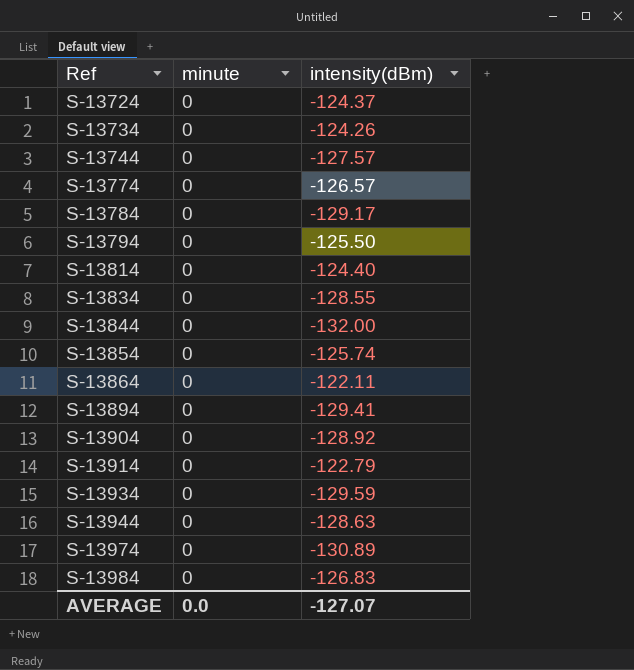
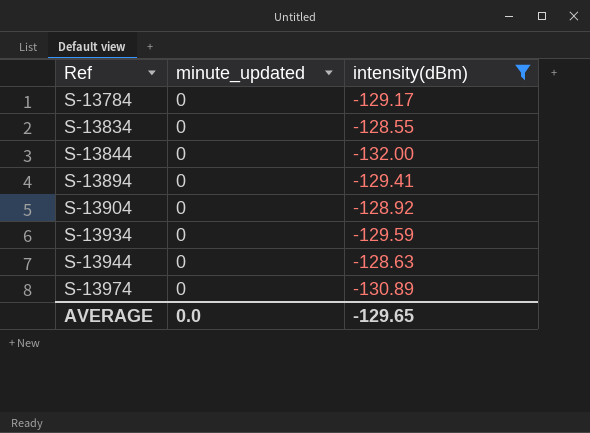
filter: none -> intensity(dBm) <= -128.55
column name: minute -> minute_updated
AVERAGE | intensity(dBm): -127.07 -> -129.65

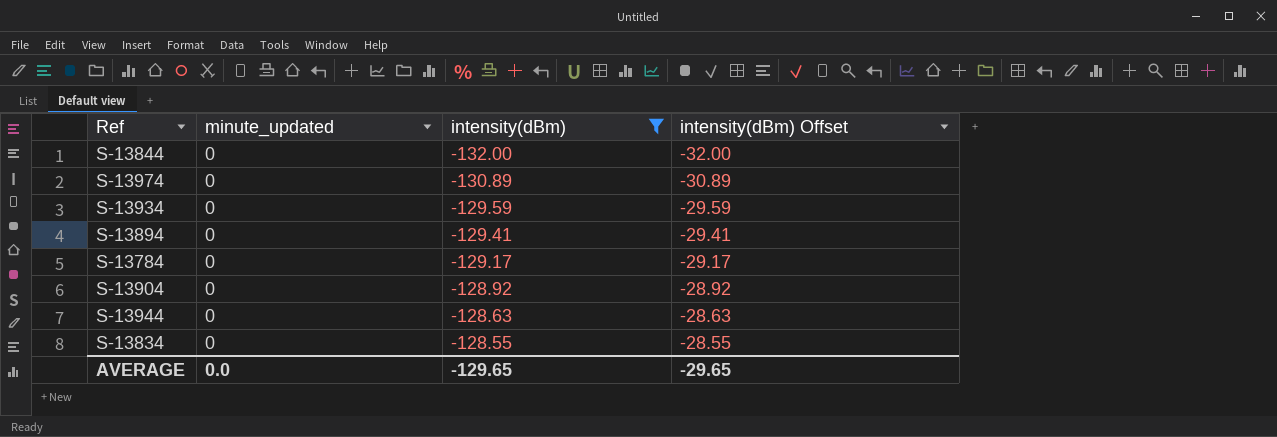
row order: Ref ascending -> intensity(dBm) ascending
column intensity(dBm) Offset | formula: none -> [intensity(dBm)] + 100

